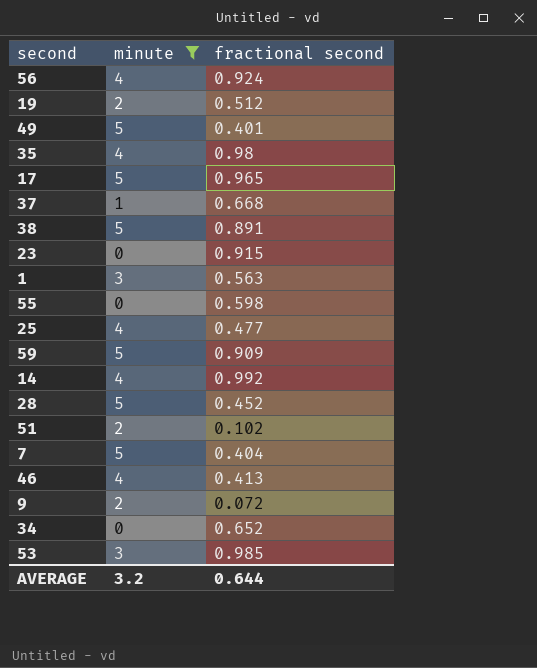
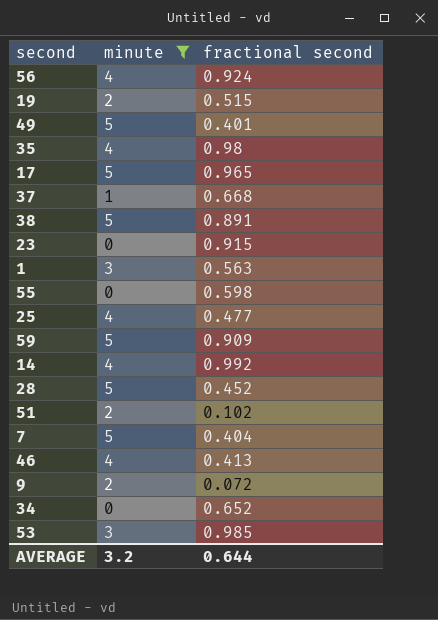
19 | fractional second: 0.512 -> 0.515

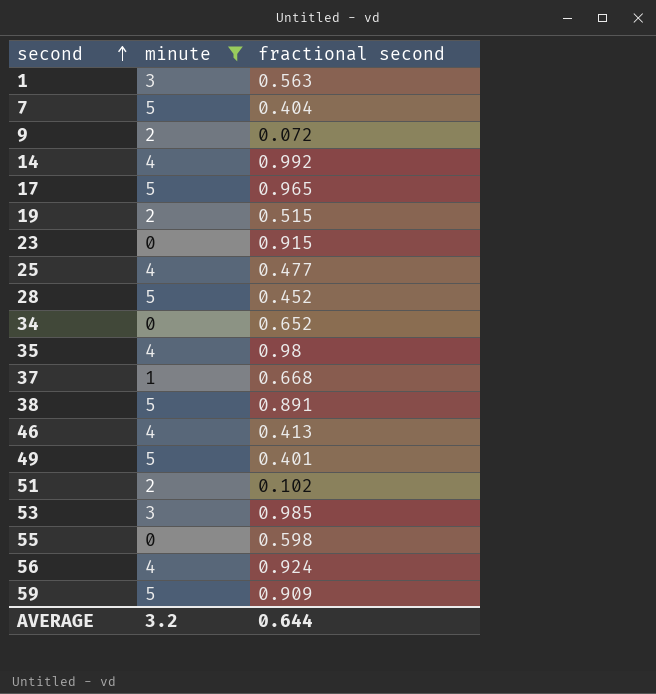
row order: none -> second ascending

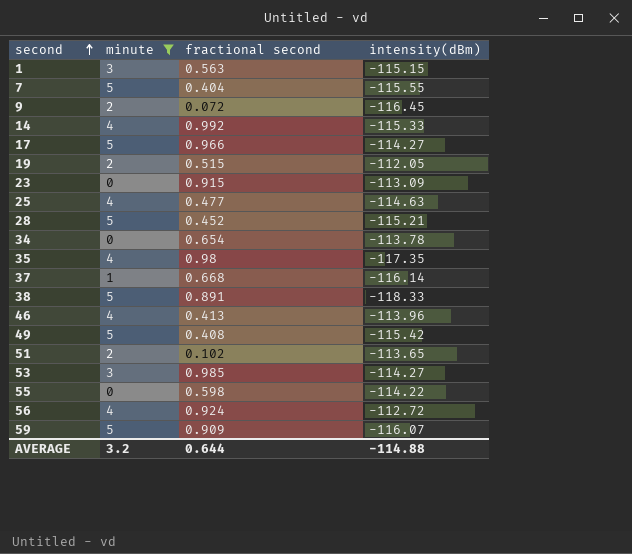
column intensity(dBm) | position: none -> 4
17 | fractional second: 0.965 -> 0.966
34 | fractional second: 0.652 -> 0.654
49 | fractional second: 0.401 -> 0.408

